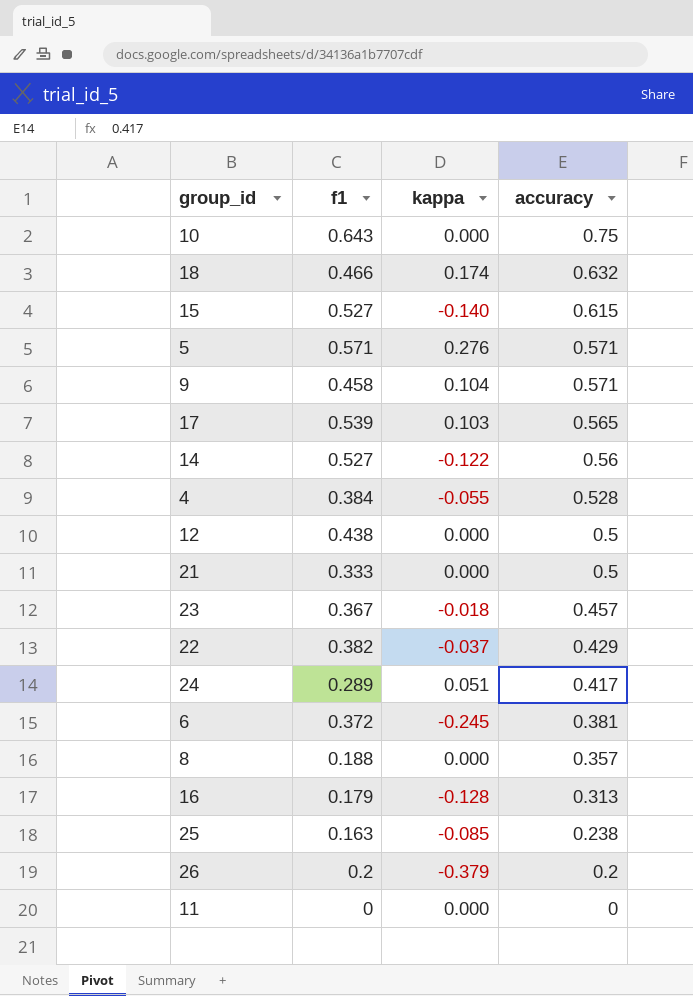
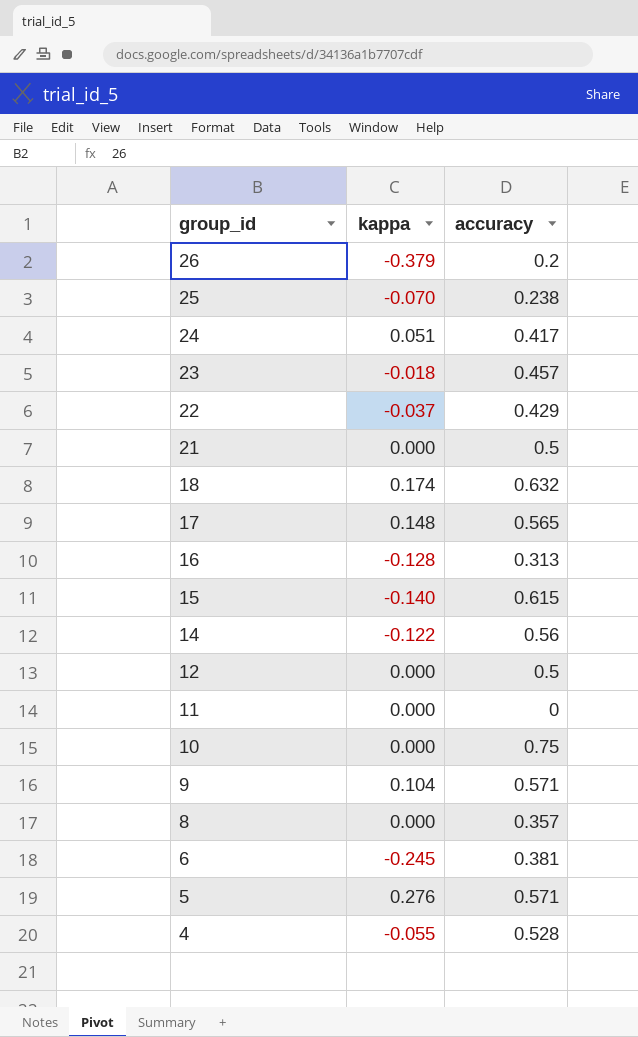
row order: accuracy descending -> group_id descending
column f1 | position: 2 -> none
25 | kappa: -0.085 -> -0.070
17 | kappa: 0.103 -> 0.148

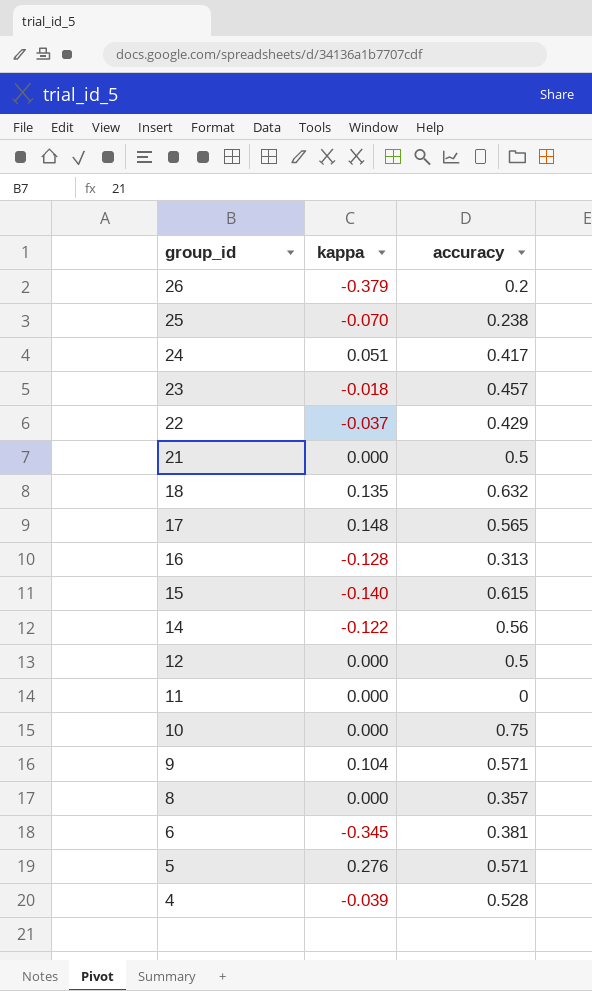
18 | kappa: 0.174 -> 0.135
6 | kappa: -0.245 -> -0.345
4 | kappa: -0.055 -> -0.039

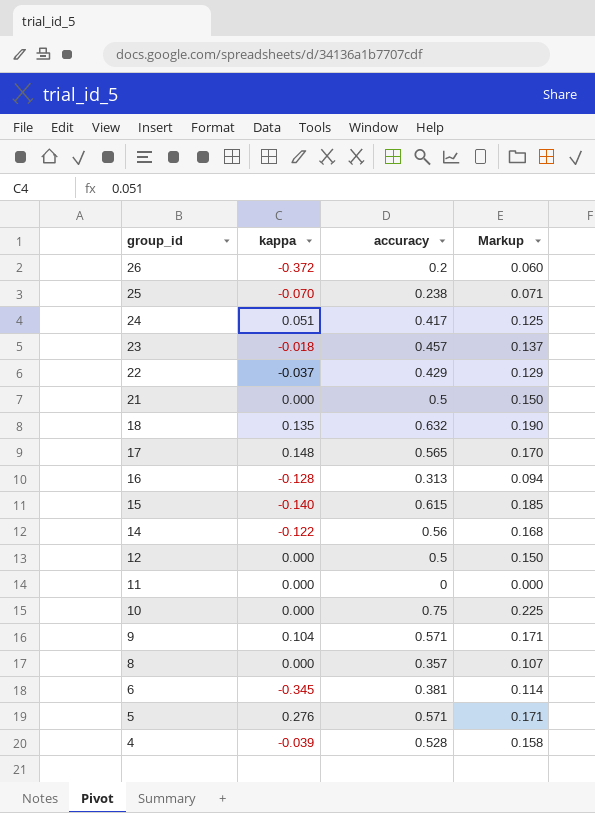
column Markup | formula: none -> [accuracy] * 0.3
26 | kappa: -0.379 -> -0.372

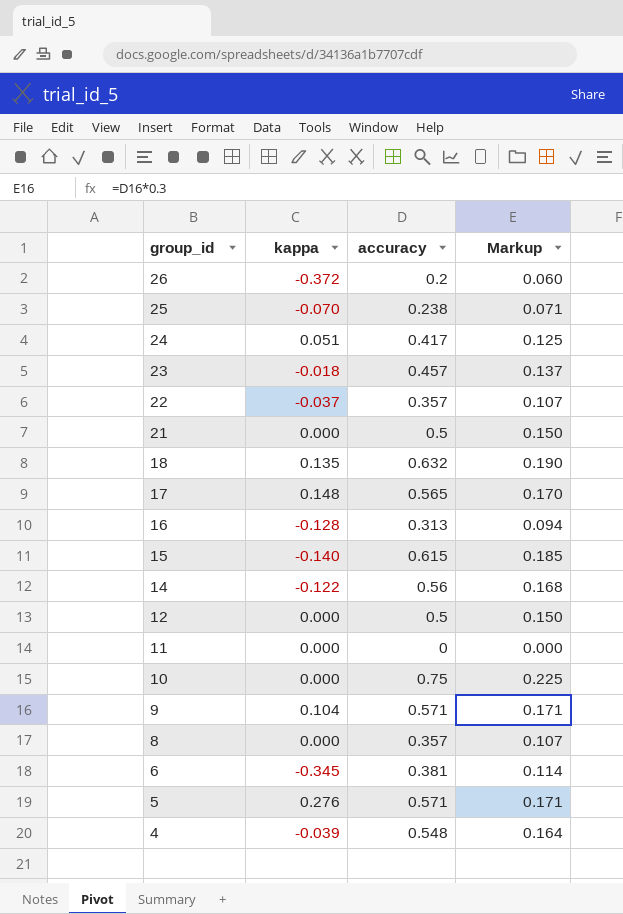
22 | accuracy: 0.429 -> 0.357
22 | Markup: 0.129 -> 0.107
4 | accuracy: 0.528 -> 0.548
4 | Markup: 0.158 -> 0.164

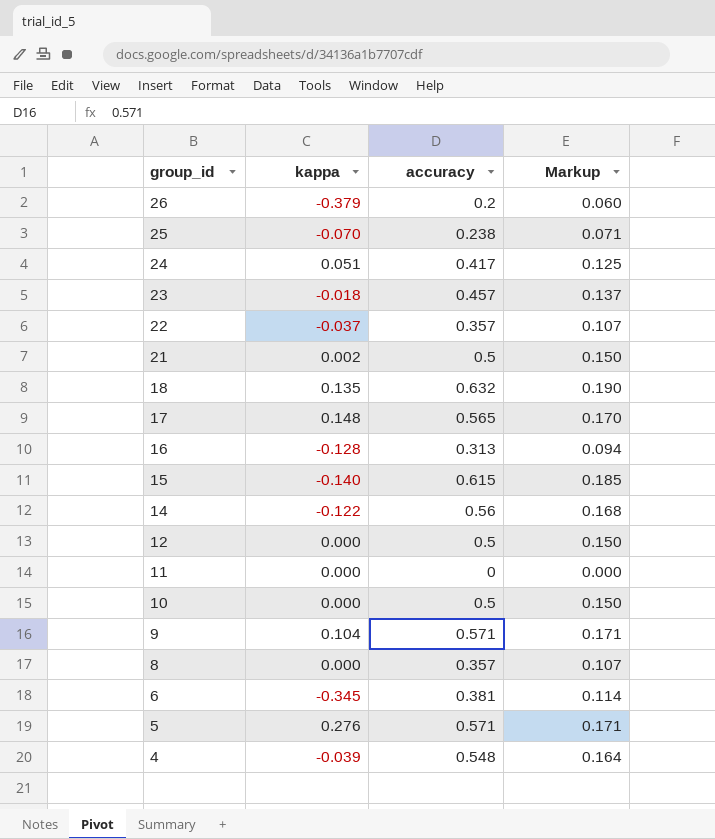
26 | kappa: -0.372 -> -0.379
21 | kappa: 0.000 -> 0.002
10 | accuracy: 0.75 -> 0.5
10 | Markup: 0.225 -> 0.150

